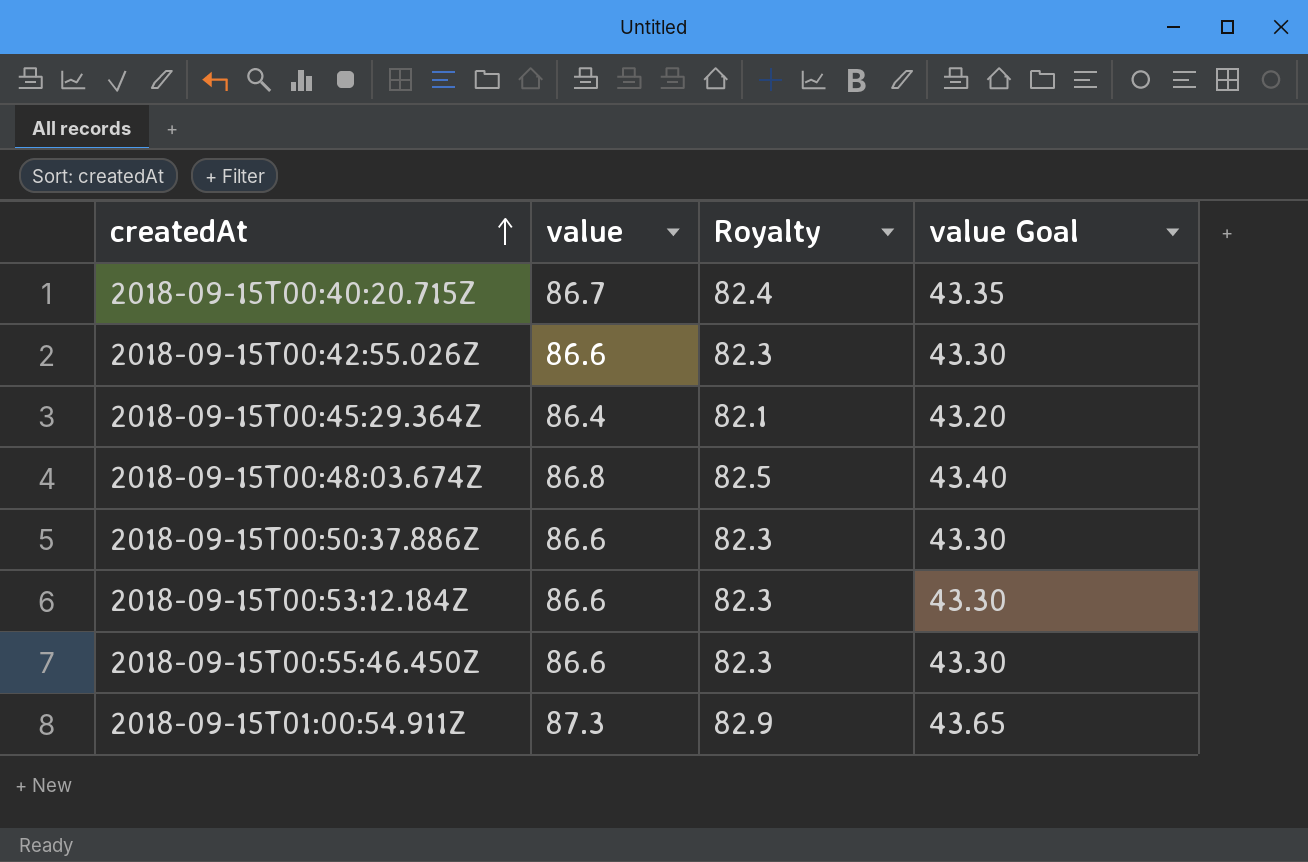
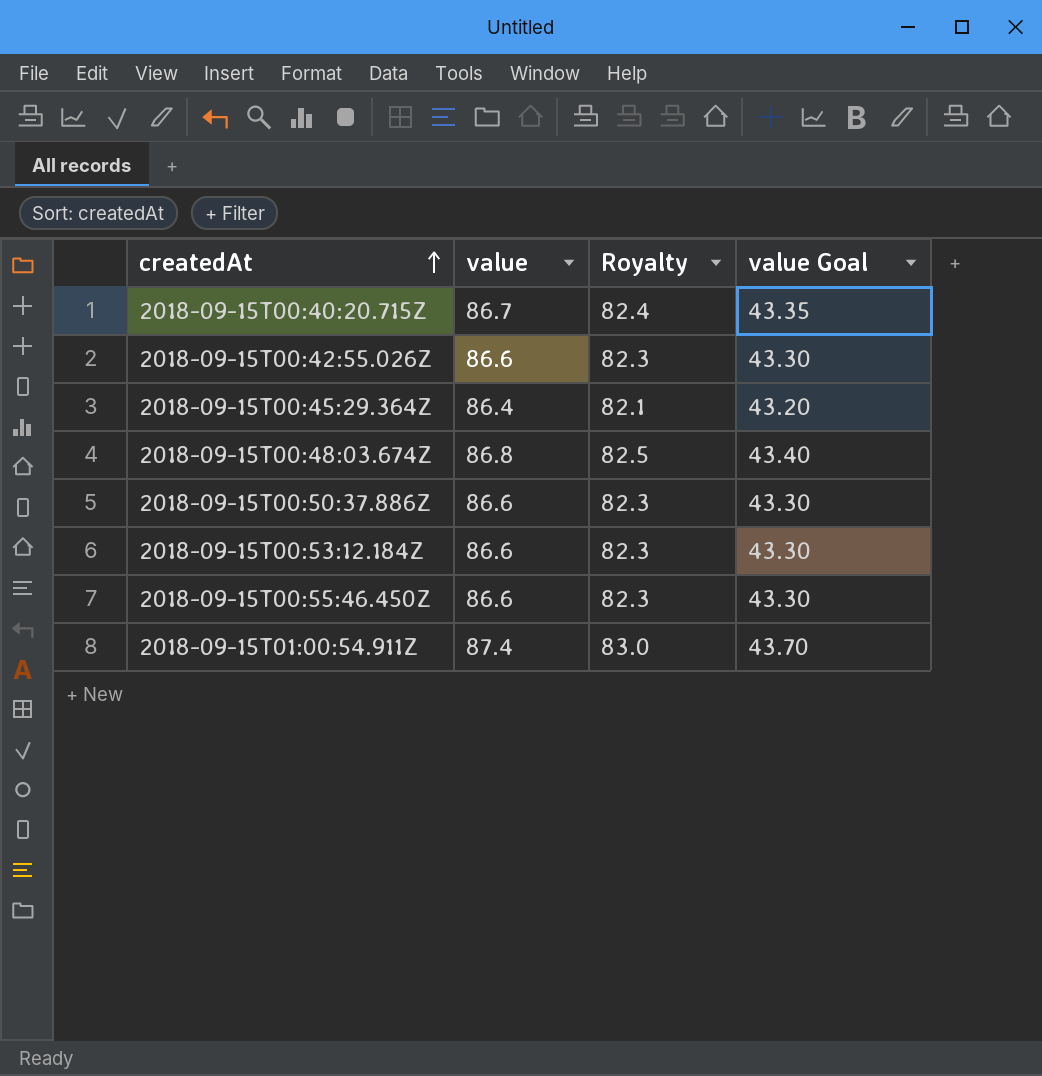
2018-09-15T01:00:54.911Z | value: 87.3 -> 87.4
2018-09-15T01:00:54.911Z | Royalty: 82.9 -> 83.0
2018-09-15T01:00:54.911Z | value Goal: 43.65 -> 43.70

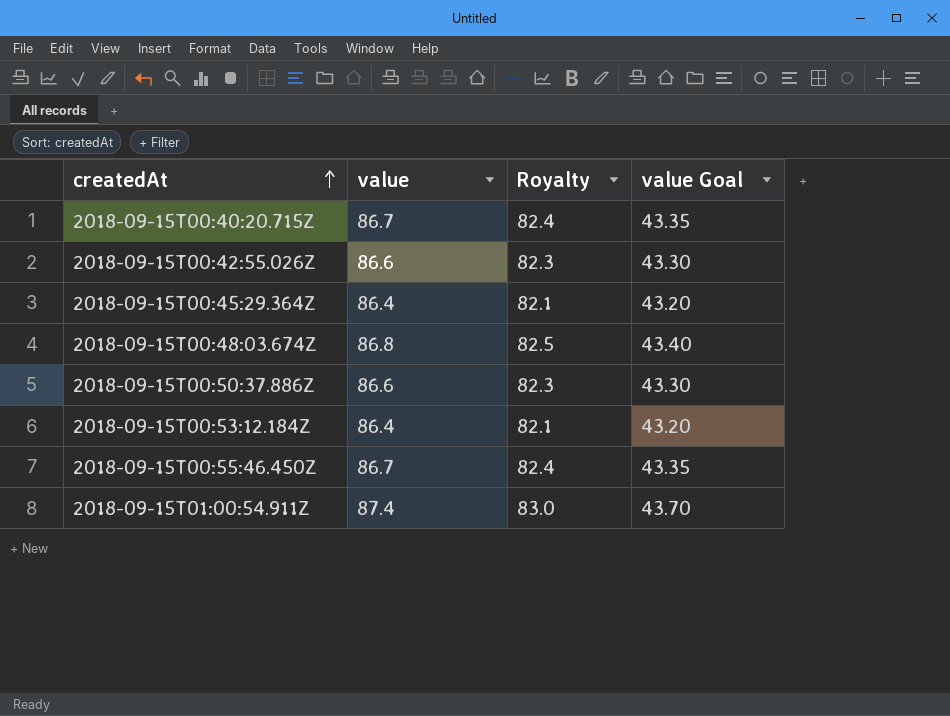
2018-09-15T00:53:12.184Z | value: 86.6 -> 86.4
2018-09-15T00:53:12.184Z | Royalty: 82.3 -> 82.1
2018-09-15T00:53:12.184Z | value Goal: 43.30 -> 43.20
2018-09-15T00:55:46.450Z | value: 86.6 -> 86.7
2018-09-15T00:55:46.450Z | Royalty: 82.3 -> 82.4
2018-09-15T00:55:46.450Z | value Goal: 43.30 -> 43.35

